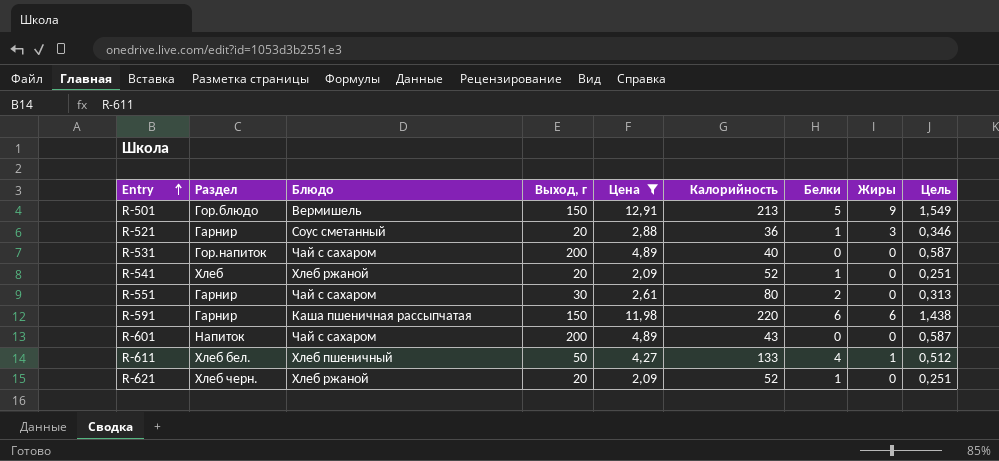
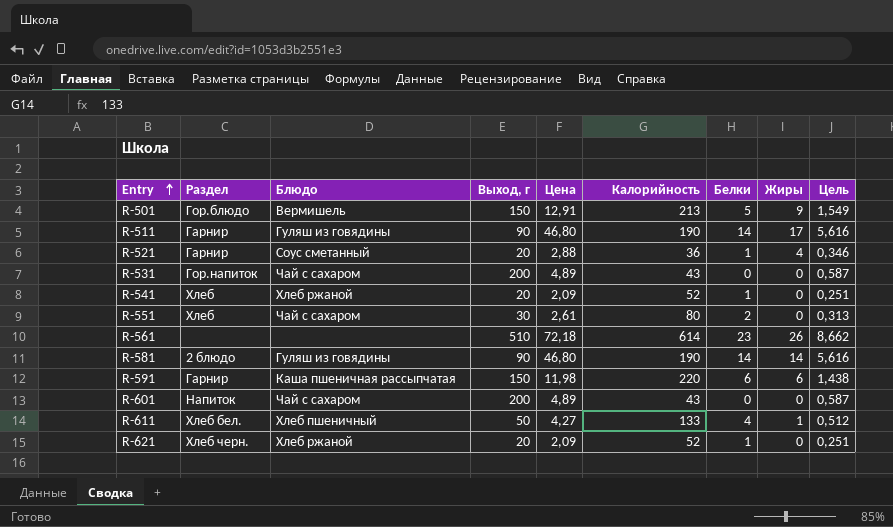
filter: Цена <= 12,91 -> none
R-521 | Жиры: 3 -> 4
R-531 | Калорийность: 40 -> 43
R-551 | Раздел: Гарнир -> Хлеб

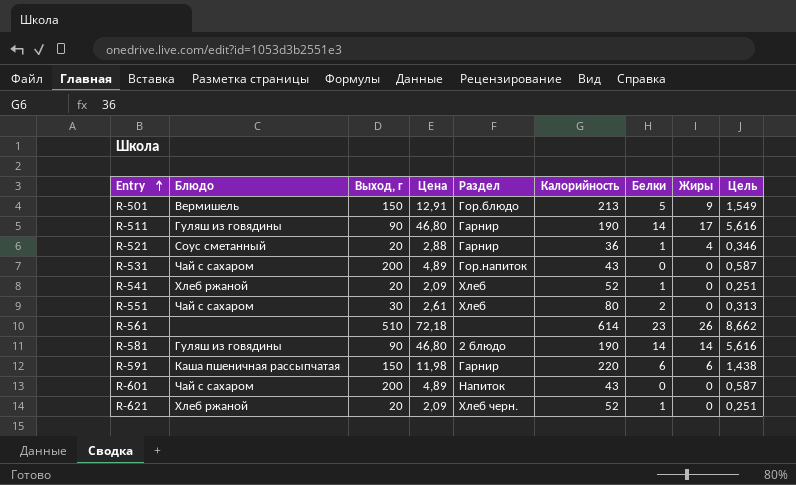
column Раздел | position: 2 -> 5
row R-611: Хлеб бел. | Хлеб пшеничный | 50 | 4,27 | 133 | 4 | 1 | 0,512 -> none

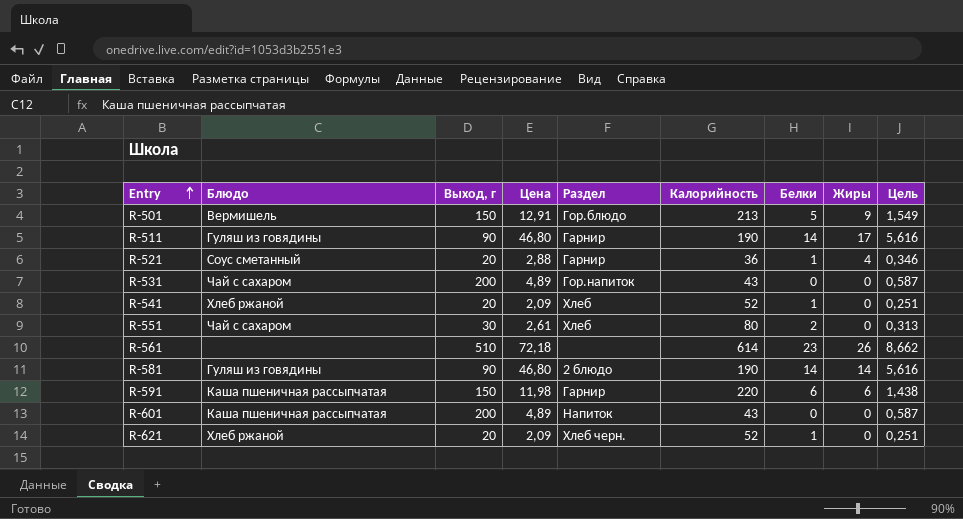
R-601 | Блюдо: Чай с сахаром -> Каша пшеничная рассыпчатая

